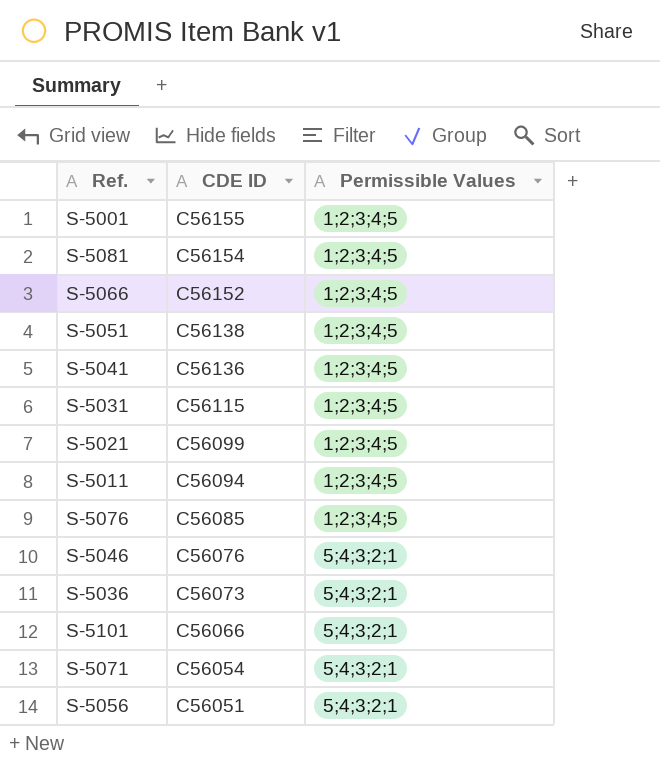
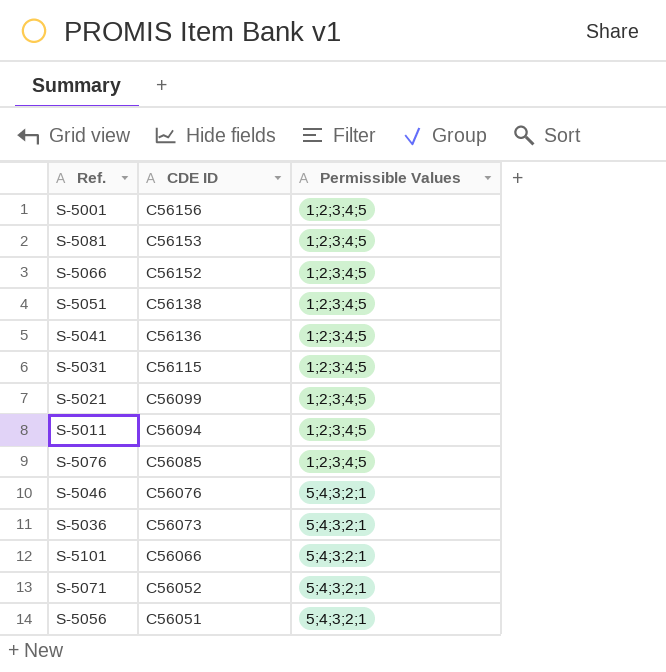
S-5001 | CDE ID: C56155 -> C56156
S-5081 | CDE ID: C56154 -> C56153
S-5071 | CDE ID: C56054 -> C56052

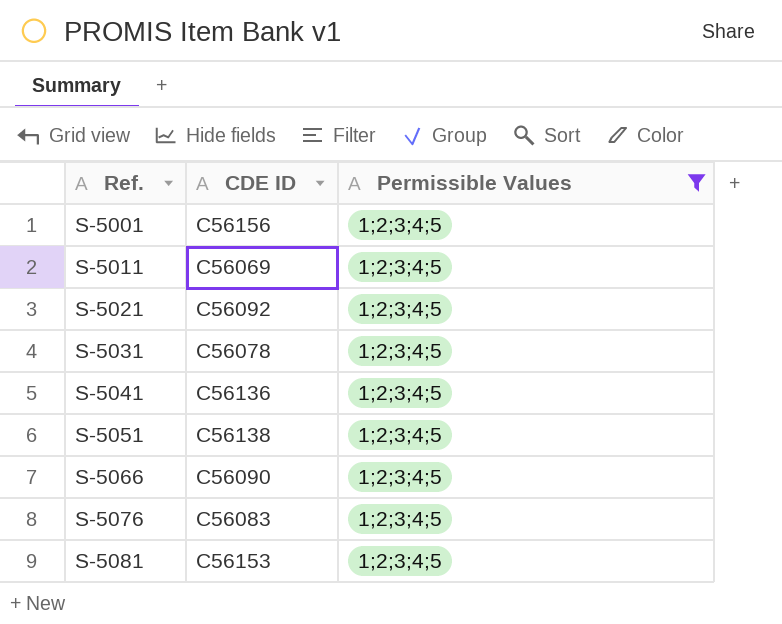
filter: none -> Permissible Values = 1;2;3;4;5
row order: CDE ID descending -> Ref. ascending
S-5011 | CDE ID: C56094 -> C56069
S-5021 | CDE ID: C56099 -> C56092
S-5031 | CDE ID: C56115 -> C56078
S-5066 | CDE ID: C56152 -> C56090
S-5076 | CDE ID: C56085 -> C56083

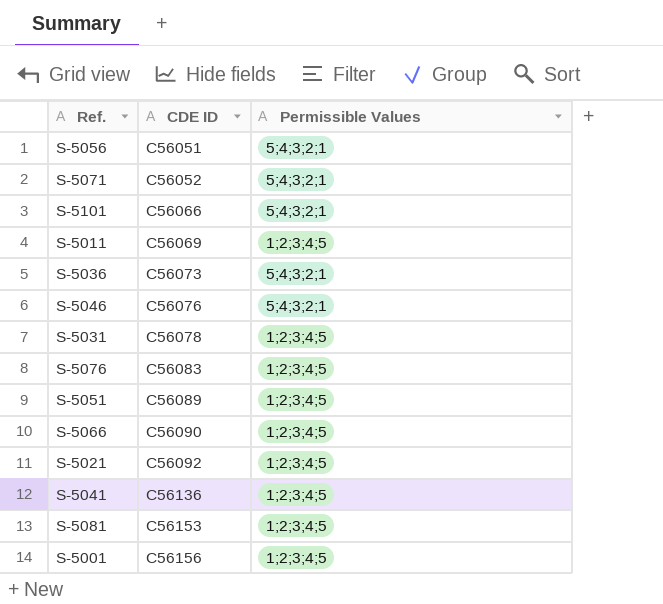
filter: Permissible Values = 1;2;3;4;5 -> none
row order: Ref. ascending -> CDE ID ascending
S-5051 | CDE ID: C56138 -> C56089

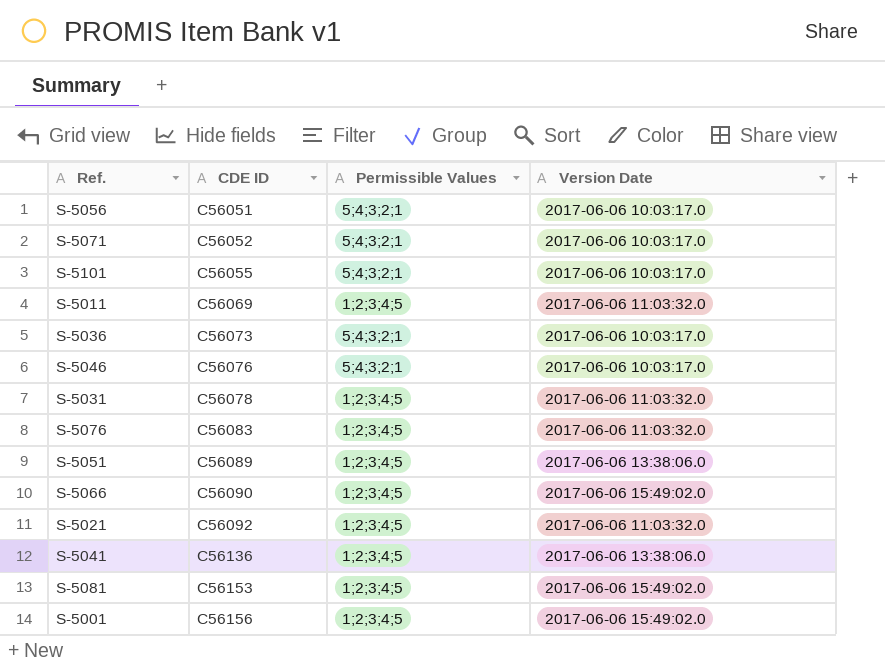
column Version Date | position: none -> 4
S-5101 | CDE ID: C56066 -> C56055

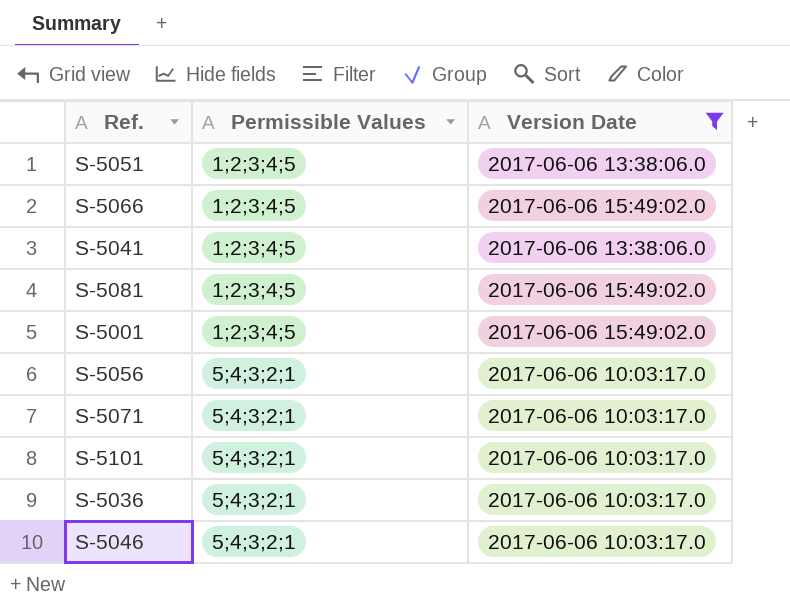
filter: none -> Version Date != 2017-06-06 11:03:32.0
row order: CDE ID ascending -> Permissible Values ascending
column CDE ID | position: 2 -> none

